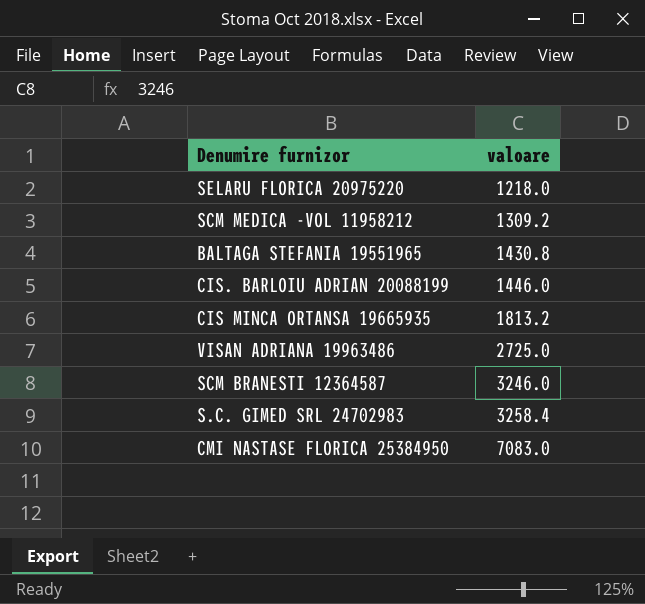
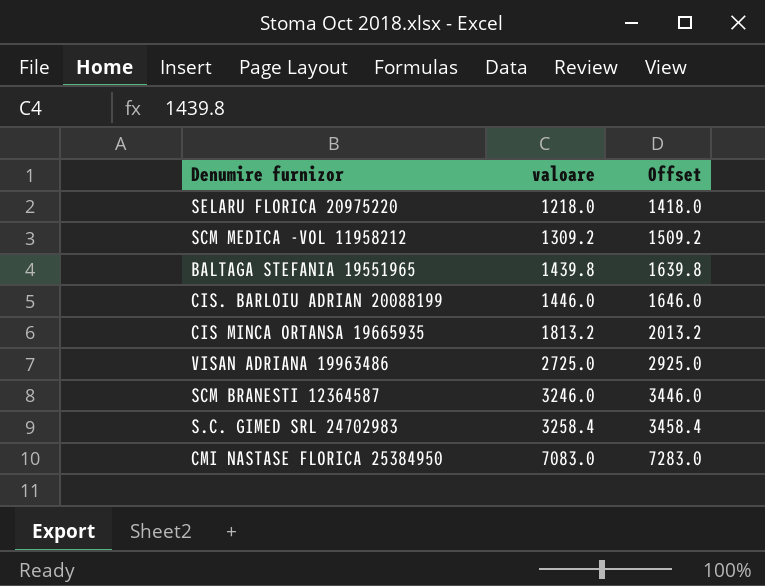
column Offset | formula: none -> [valoare] + 200
BALTAGA STEFANIA 19551965 | valoare: 1430.8 -> 1439.8

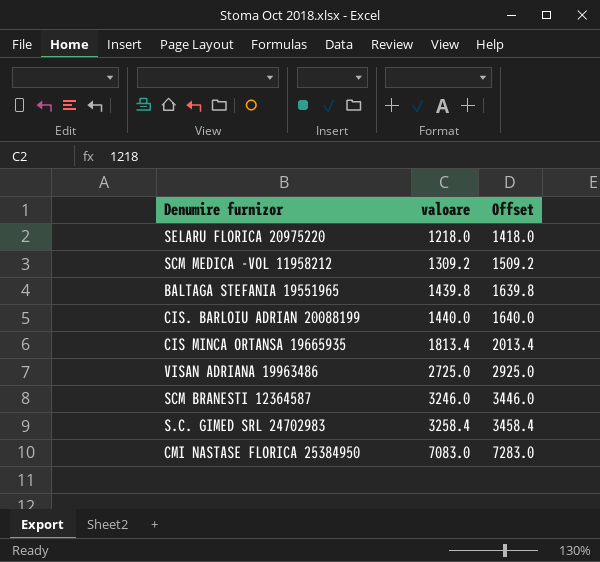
CIS. BARLOIU ADRIAN 20088199 | valoare: 1446.0 -> 1440.0
CIS. BARLOIU ADRIAN 20088199 | Offset: 1646.0 -> 1640.0
CIS MINCA ORTANSA 19665935 | valoare: 1813.2 -> 1813.4
CIS MINCA ORTANSA 19665935 | Offset: 2013.2 -> 2013.4

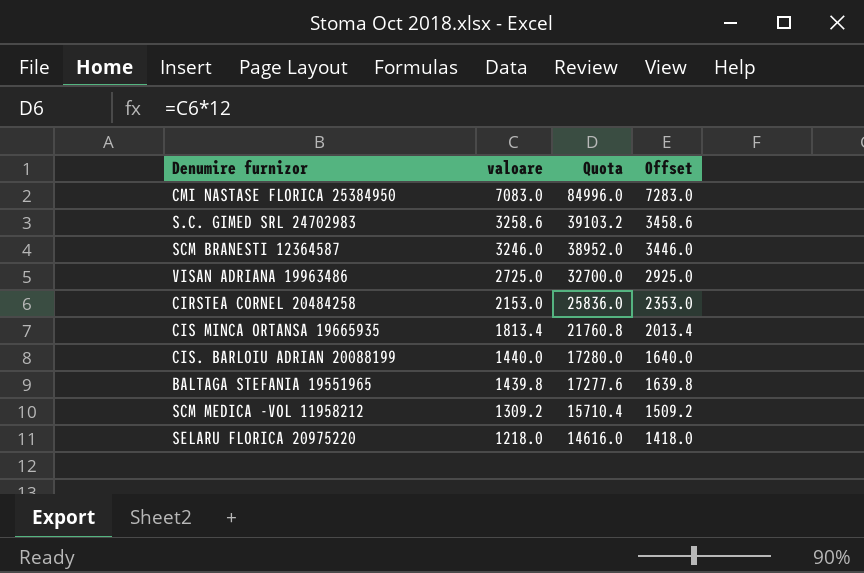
row order: valoare ascending -> valoare descending
column Quota | formula: none -> [valoare] * 12
S.C. GIMED SRL 24702983 | valoare: 3258.4 -> 3258.6
S.C. GIMED SRL 24702983 | Offset: 3458.4 -> 3458.6
row CIRSTEA CORNEL 20484258: none -> 2153.0 | 25836.0 | 2353.0

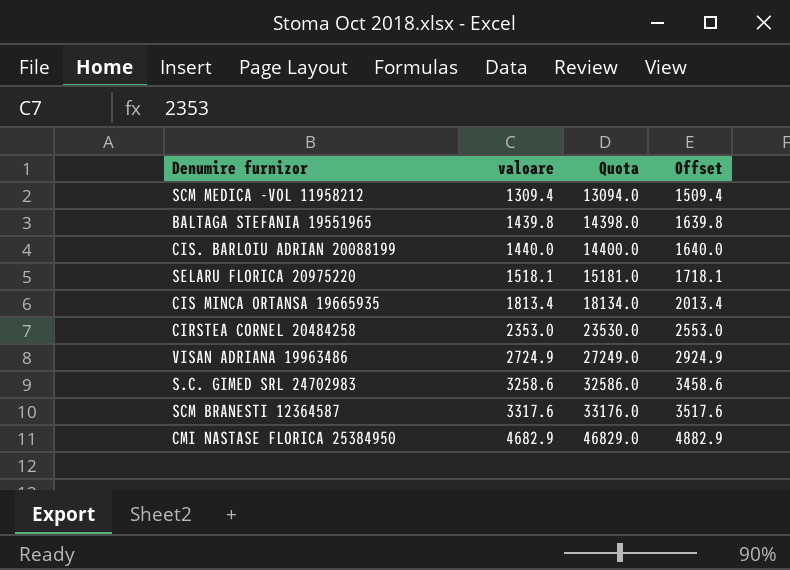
row order: valoare descending -> valoare ascending
column Quota | formula: [valoare] * 12 -> [valoare] * 10
SCM MEDICA -VOL 11958212 | valoare: 1309.2 -> 1309.4
SCM MEDICA -VOL 11958212 | Offset: 1509.2 -> 1509.4
SELARU FLORICA 20975220 | valoare: 1218.0 -> 1518.1
SELARU FLORICA 20975220 | Offset: 1418.0 -> 1718.1
CIRSTEA CORNEL 20484258 | valoare: 2153.0 -> 2353.0
CIRSTEA CORNEL 20484258 | Offset: 2353.0 -> 2553.0
VISAN ADRIANA 19963486 | valoare: 2725.0 -> 2724.9
VISAN ADRIANA 19963486 | Offset: 2925.0 -> 2924.9
SCM BRANESTI 12364587 | valoare: 3246.0 -> 3317.6
SCM BRANESTI 12364587 | Offset: 3446.0 -> 3517.6
CMI NASTASE FLORICA 25384950 | valoare: 7083.0 -> 4682.9
CMI NASTASE FLORICA 25384950 | Offset: 7283.0 -> 4882.9

